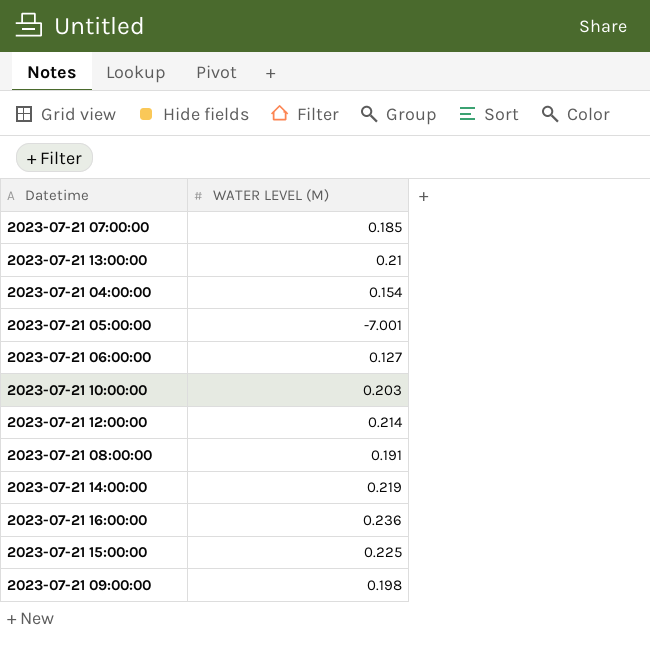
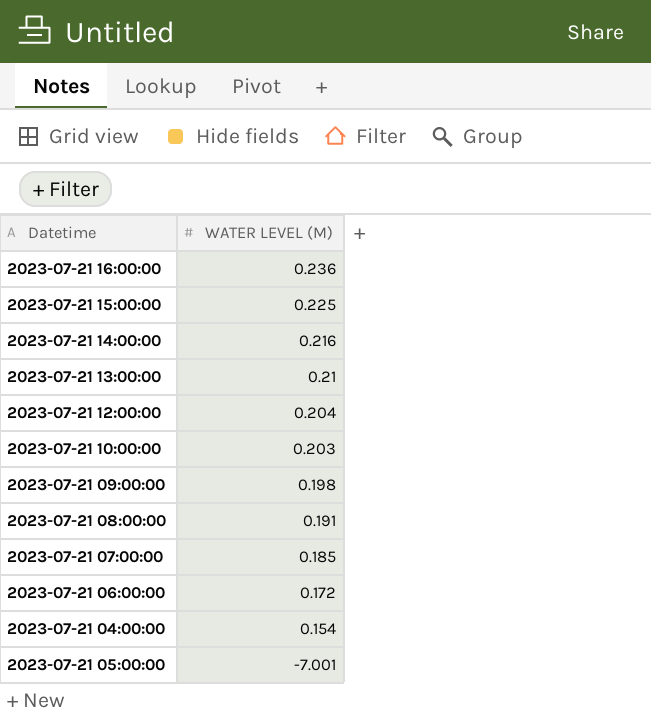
row order: none -> WATER LEVEL (M) descending
2023-07-21 14:00:00 | WATER LEVEL (M): 0.219 -> 0.216
2023-07-21 12:00:00 | WATER LEVEL (M): 0.214 -> 0.204
2023-07-21 06:00:00 | WATER LEVEL (M): 0.127 -> 0.172

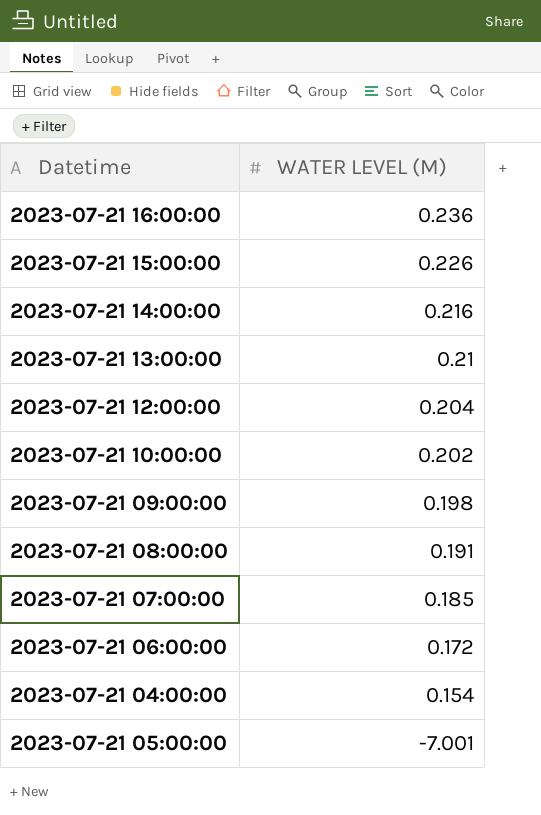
2023-07-21 15:00:00 | WATER LEVEL (M): 0.225 -> 0.226
2023-07-21 10:00:00 | WATER LEVEL (M): 0.203 -> 0.202

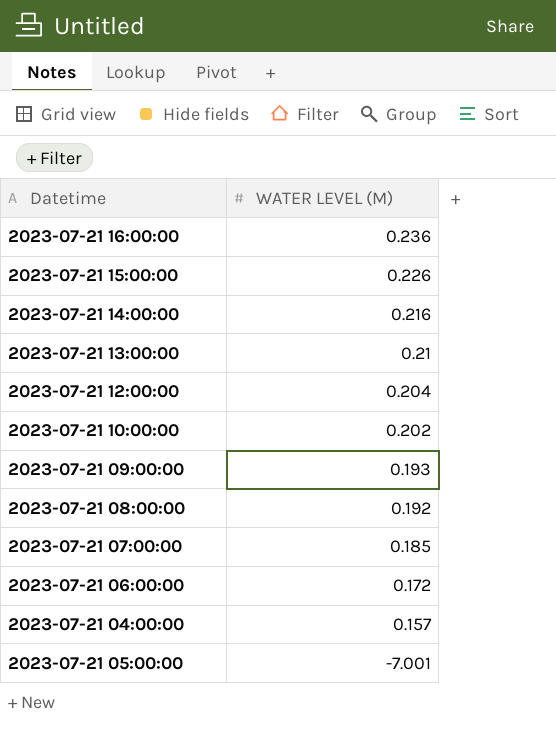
2023-07-21 09:00:00 | WATER LEVEL (M): 0.198 -> 0.193
2023-07-21 08:00:00 | WATER LEVEL (M): 0.191 -> 0.192
2023-07-21 04:00:00 | WATER LEVEL (M): 0.154 -> 0.157

